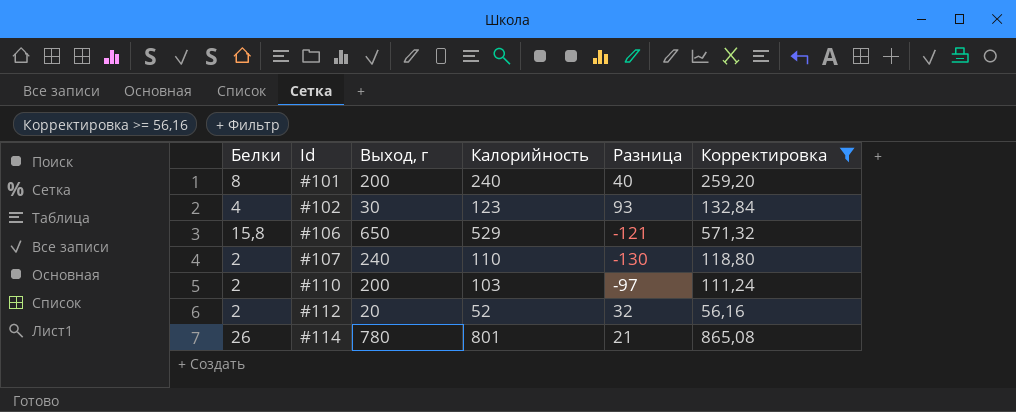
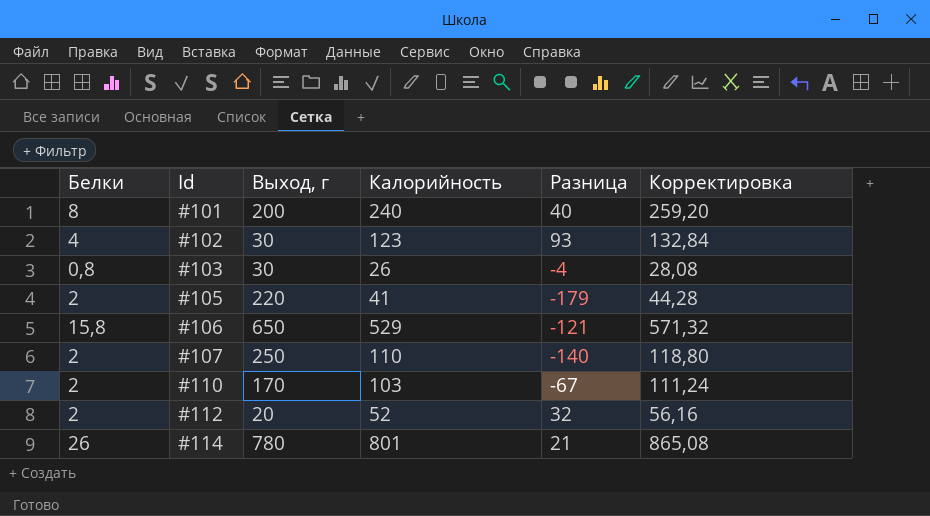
filter: Корректировка >= 56,16 -> none
#107 | Выход, г: 240 -> 250
#107 | Разница: -130 -> -140
#110 | Выход, г: 200 -> 170
#110 | Разница: -97 -> -67

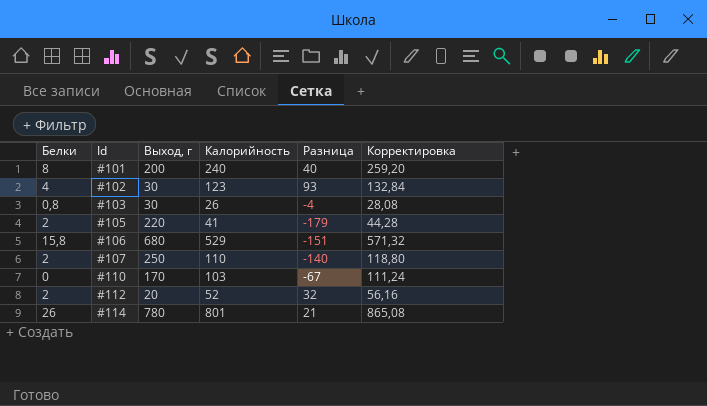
#106 | Выход, г: 650 -> 680
#106 | Разница: -121 -> -151
#110 | Белки: 2 -> 0

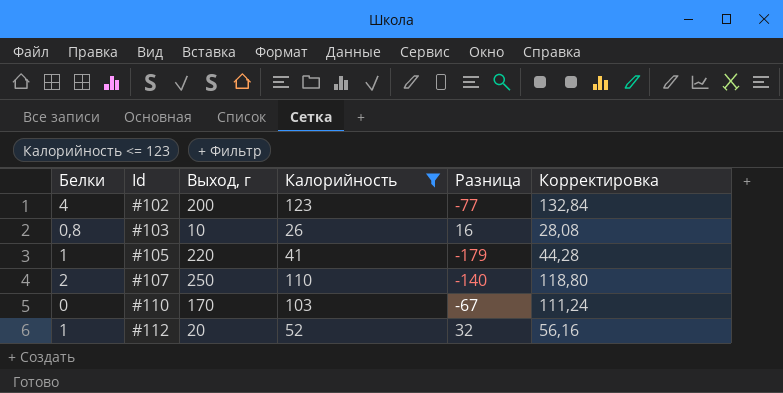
filter: none -> Калорийность <= 123
#102 | Выход, г: 30 -> 200
#102 | Разница: 93 -> -77
#103 | Выход, г: 30 -> 10
#103 | Разница: -4 -> 16
#105 | Белки: 2 -> 1
#112 | Белки: 2 -> 1

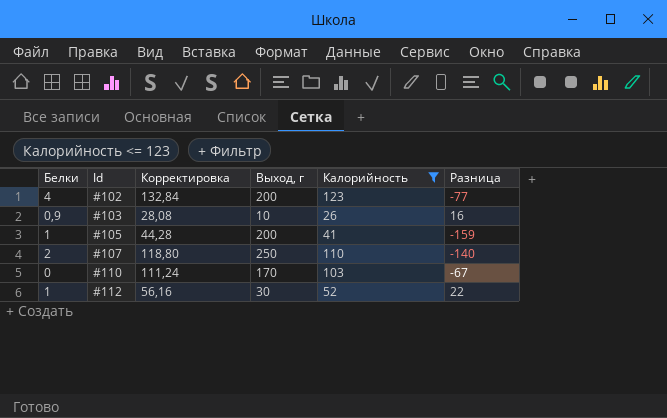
column Корректировка | position: 6 -> 3
#103 | Белки: 0,8 -> 0,9
#105 | Выход, г: 220 -> 200
#105 | Разница: -179 -> -159
#112 | Выход, г: 20 -> 30
#112 | Разница: 32 -> 22

